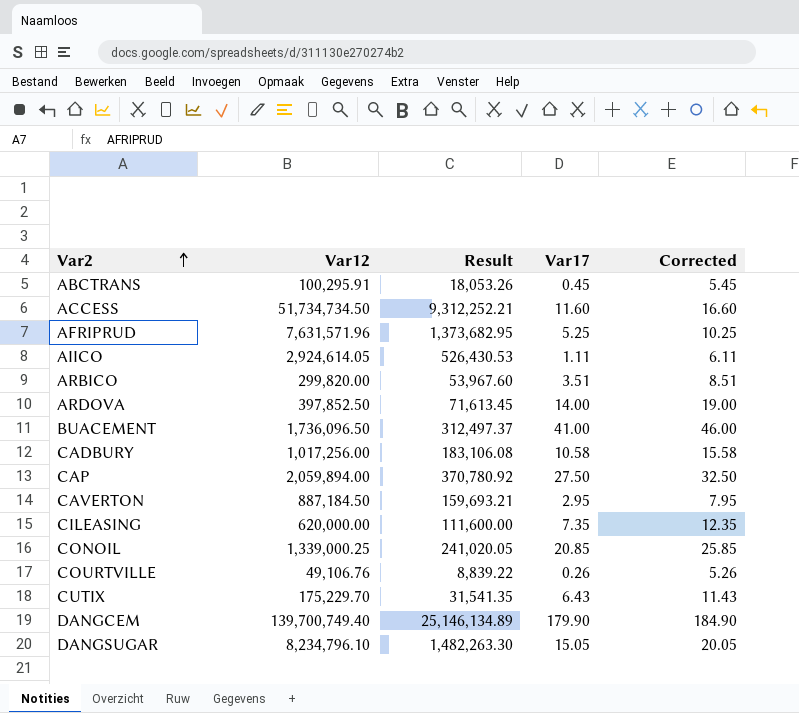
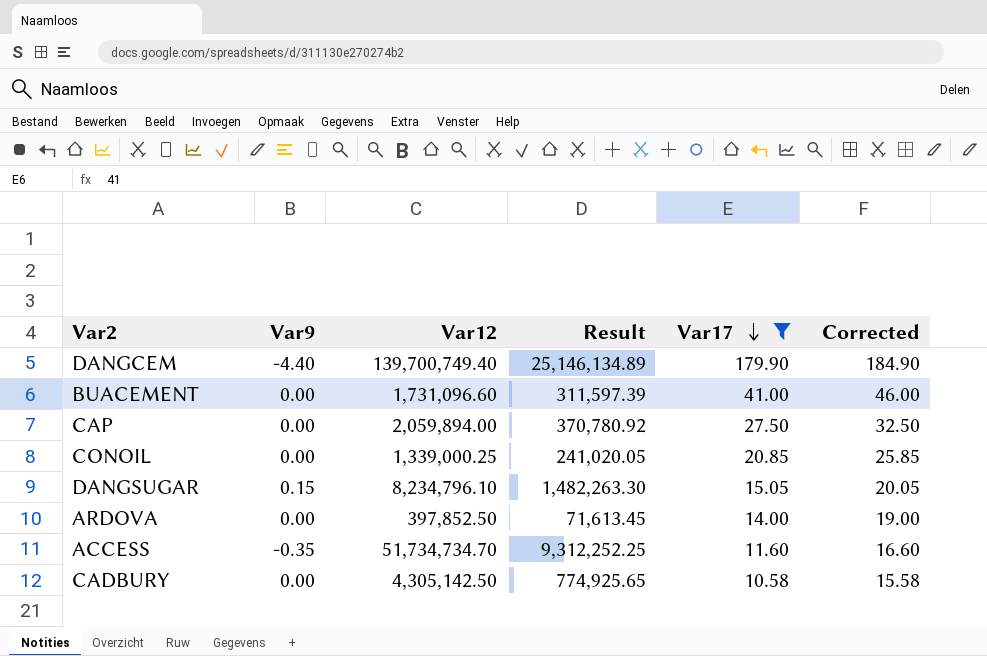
filter: none -> Var17 >= 10.58
row order: Var2 ascending -> Var17 descending
column Var9 | position: none -> 2
BUACEMENT | Var12: 1,736,096.50 -> 1,731,096.60
BUACEMENT | Result: 312,497.37 -> 311,597.39
ACCESS | Var12: 51,734,734.50 -> 51,734,734.70
ACCESS | Result: 9,312,252.21 -> 9,312,252.25
CADBURY | Var12: 1,017,256.00 -> 4,305,142.50
CADBURY | Result: 183,106.08 -> 774,925.65

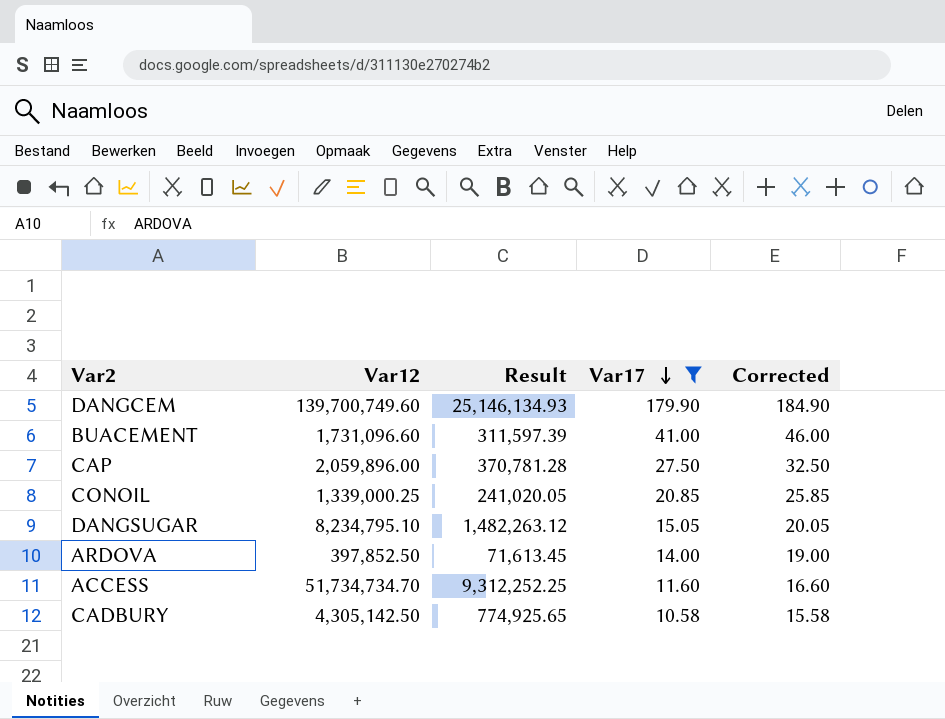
column Var9 | position: 2 -> none
DANGCEM | Var12: 139,700,749.40 -> 139,700,749.60
DANGCEM | Result: 25,146,134.89 -> 25,146,134.93
CAP | Var12: 2,059,894.00 -> 2,059,896.00
CAP | Result: 370,780.92 -> 370,781.28
DANGSUGAR | Var12: 8,234,796.10 -> 8,234,795.10
DANGSUGAR | Result: 1,482,263.30 -> 1,482,263.12

